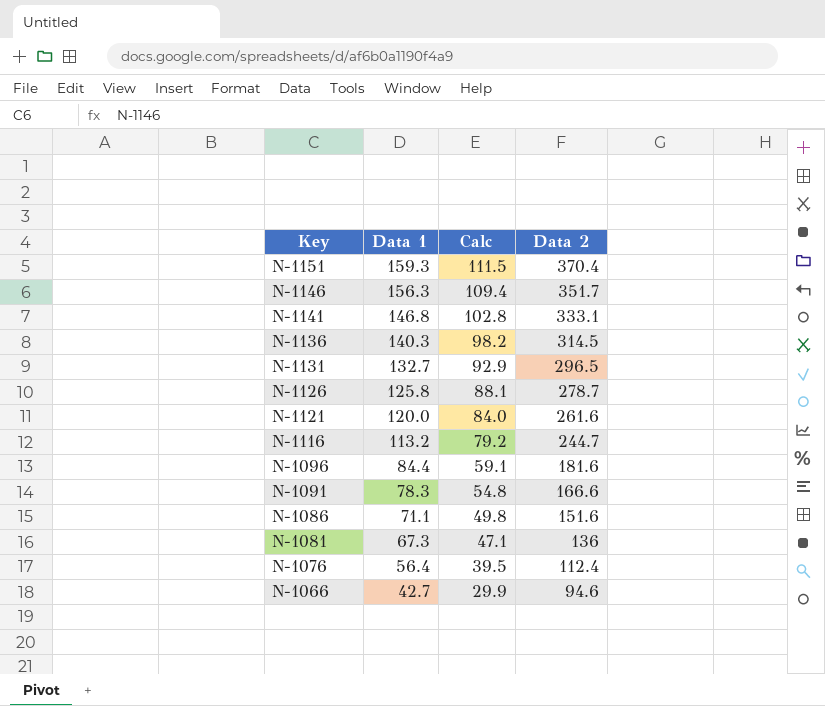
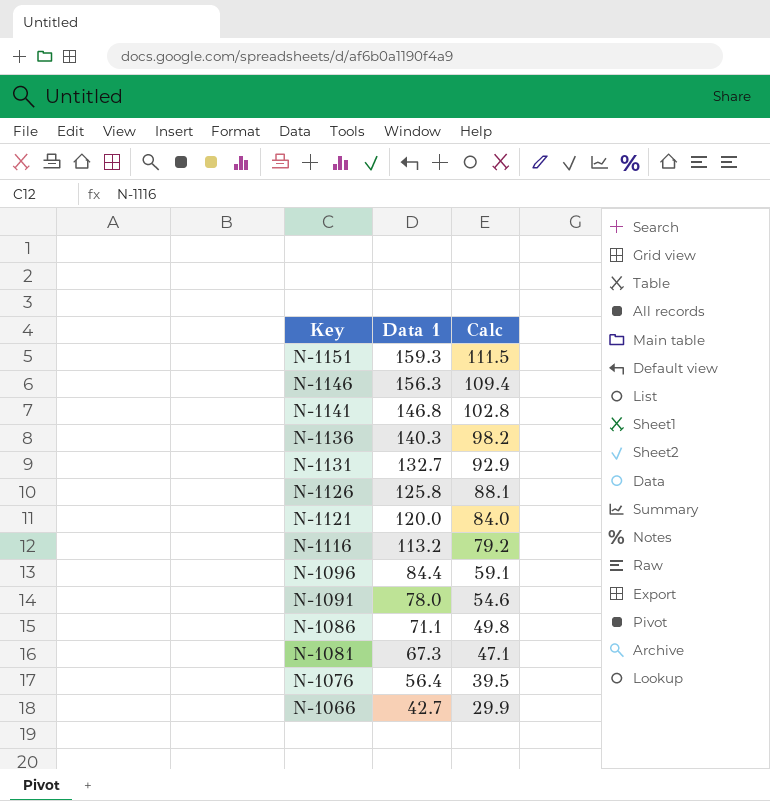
column Data 2 | position: 4 -> none
N-1091 | Data 1: 78.3 -> 78.0
N-1091 | Calc: 54.8 -> 54.6

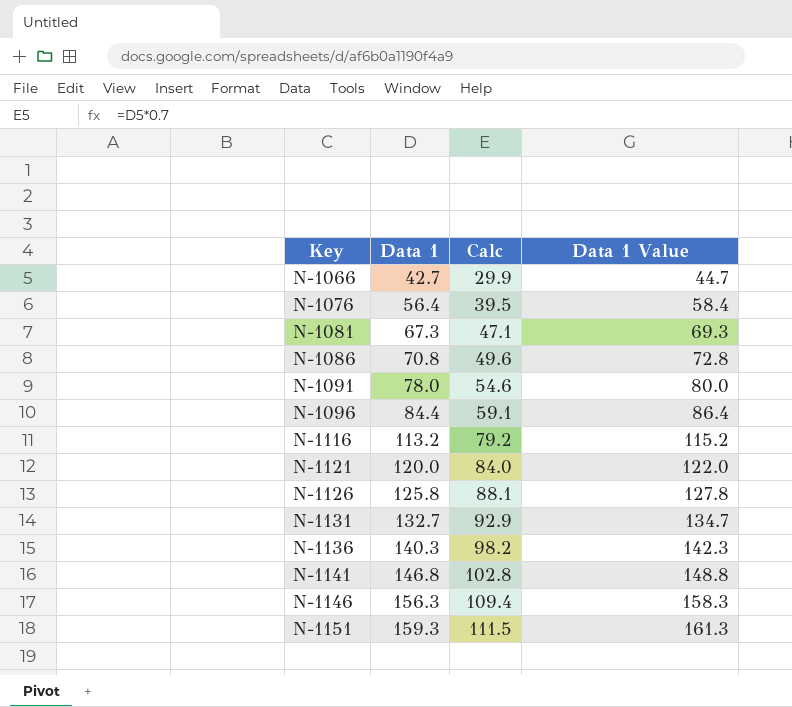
row order: Key descending -> Key ascending
column Data 1 Value | formula: none -> [Data 1] + 2
N-1086 | Data 1: 71.1 -> 70.8
N-1086 | Calc: 49.8 -> 49.6

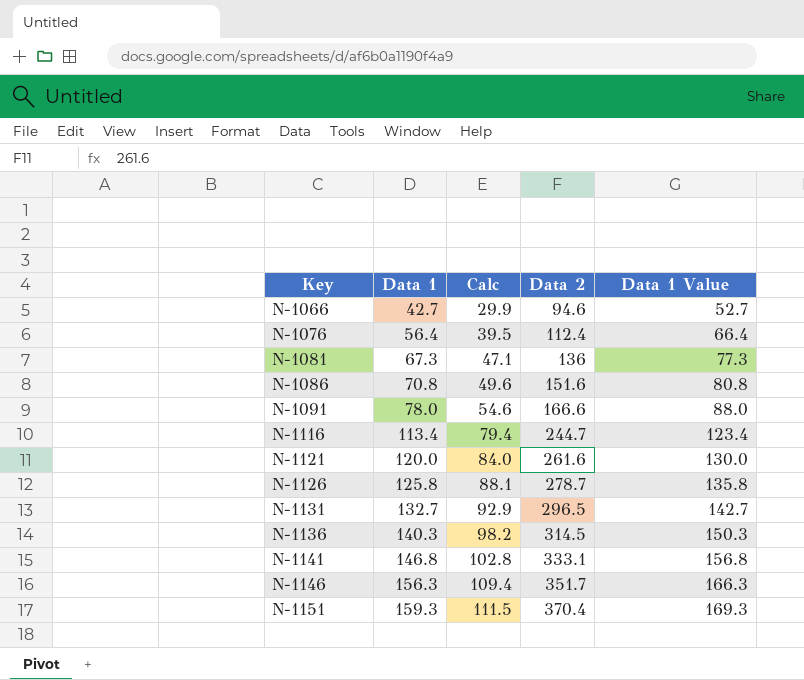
column Data 2 | position: none -> 4
column Data 1 Value | formula: [Data 1] + 2 -> [Data 1] + 10
row N-1096: 84.4 | 59.1 | 86.4 -> none
N-1116 | Data 1: 113.2 -> 113.4
N-1116 | Calc: 79.2 -> 79.4

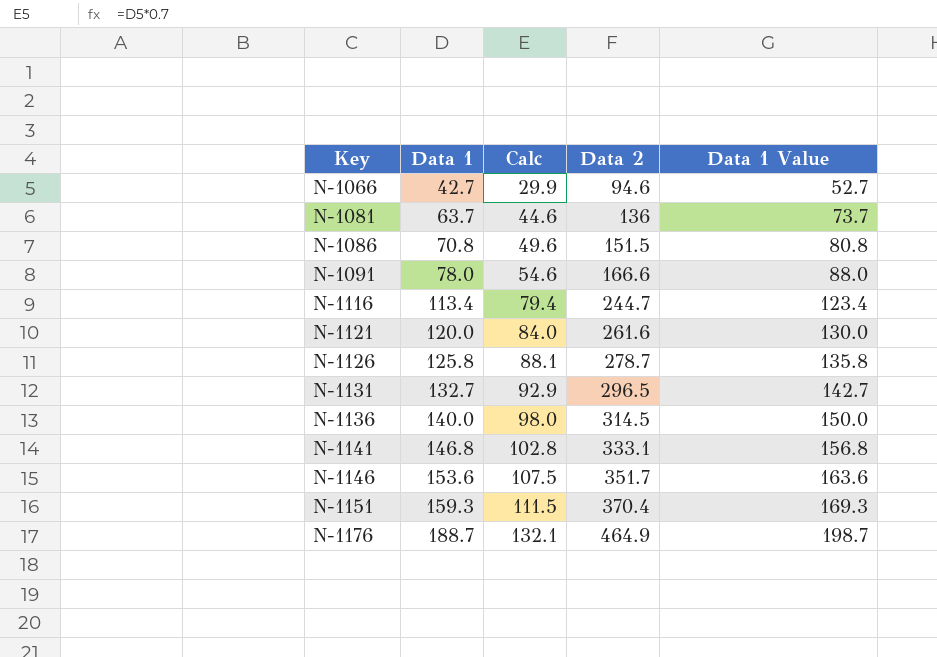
row N-1076: 56.4 | 39.5 | 112.4 | 66.4 -> none
N-1081 | Data 1: 67.3 -> 63.7
N-1081 | Calc: 47.1 -> 44.6
N-1081 | Data 1 Value: 77.3 -> 73.7
N-1086 | Data 2: 151.6 -> 151.5
N-1136 | Data 1: 140.3 -> 140.0
N-1136 | Calc: 98.2 -> 98.0
N-1136 | Data 1 Value: 150.3 -> 150.0
N-1146 | Data 1: 156.3 -> 153.6
N-1146 | Calc: 109.4 -> 107.5
N-1146 | Data 1 Value: 166.3 -> 163.6
row N-1176: none -> 188.7 | 132.1 | 464.9 | 198.7

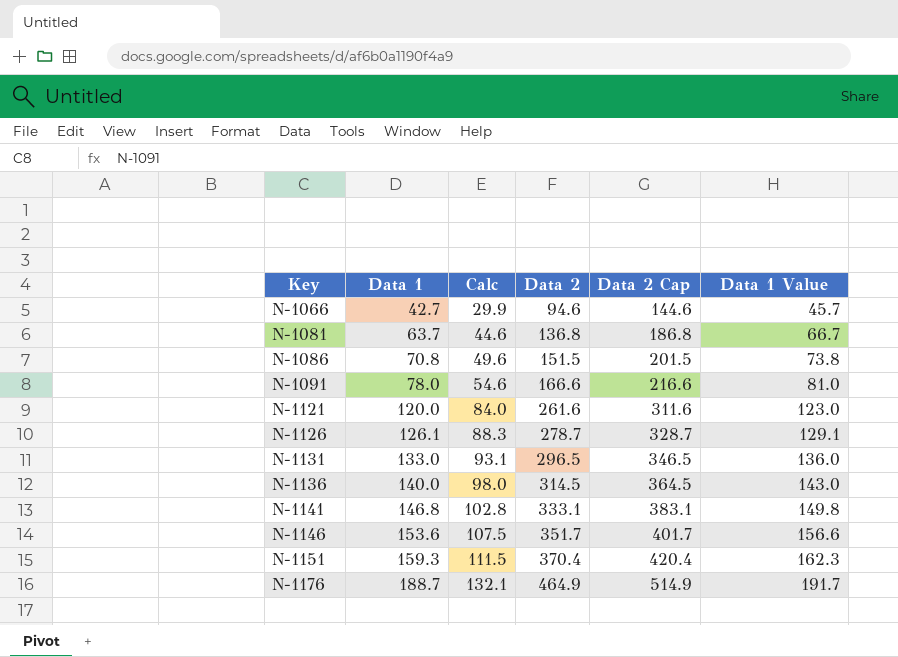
column Data 2 Cap | formula: none -> [Data 2] + 50
column Data 1 Value | formula: [Data 1] + 10 -> [Data 1] + 3
row N-1116: 113.4 | 79.4 | 244.7 | 123.4 -> none
N-1081 | Data 2: 136 -> 136.8
N-1126 | Data 1: 125.8 -> 126.1
N-1126 | Calc: 88.1 -> 88.3
N-1131 | Data 1: 132.7 -> 133.0
N-1131 | Calc: 92.9 -> 93.1

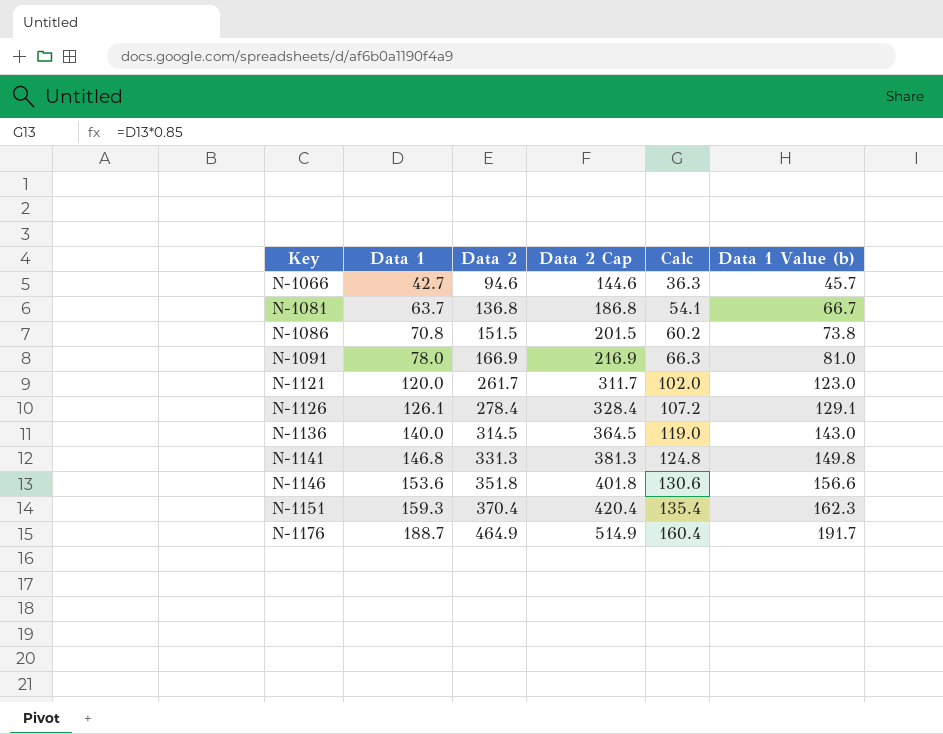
column Calc | formula: [Data 1] * 0.7 -> [Data 1] * 0.85
column Calc | position: 3 -> 5
column name: Data 1 Value -> Data 1 Value (b)
row N-1131: 133.0 | 93.1 | 296.5 | 346.5 | 136.0 -> none
N-1091 | Data 2: 166.6 -> 166.9
N-1091 | Data 2 Cap: 216.6 -> 216.9
N-1121 | Data 2: 261.6 -> 261.7
N-1121 | Data 2 Cap: 311.6 -> 311.7
N-1126 | Data 2: 278.7 -> 278.4
N-1126 | Data 2 Cap: 328.7 -> 328.4
N-1141 | Data 2: 333.1 -> 331.3
N-1141 | Data 2 Cap: 383.1 -> 381.3
N-1146 | Data 2: 351.7 -> 351.8
N-1146 | Data 2 Cap: 401.7 -> 401.8

